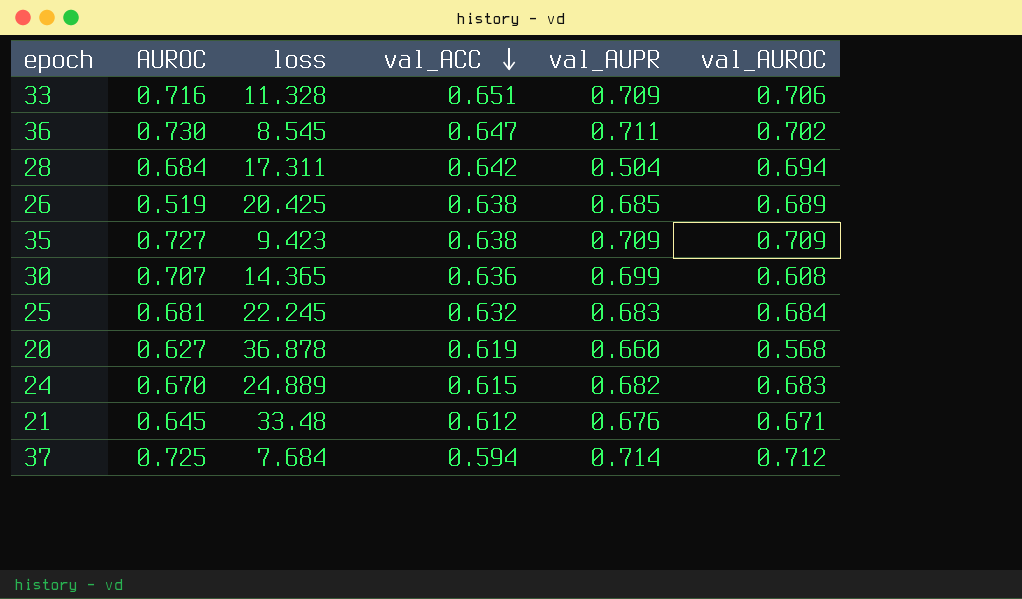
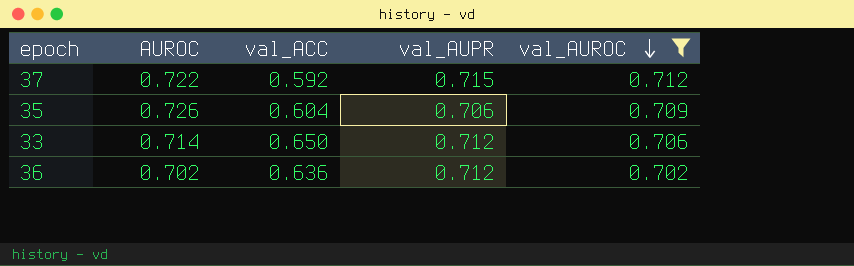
filter: none -> val_AUROC >= 0.702
row order: val_ACC descending -> val_AUROC descending
column loss | position: 3 -> none
37 | AUROC: 0.725 -> 0.722
37 | val_ACC: 0.594 -> 0.592
37 | val_AUPR: 0.714 -> 0.715
35 | AUROC: 0.727 -> 0.726
35 | val_ACC: 0.638 -> 0.604
35 | val_AUPR: 0.709 -> 0.706
33 | AUROC: 0.716 -> 0.714
33 | val_ACC: 0.651 -> 0.650
33 | val_AUPR: 0.709 -> 0.712
36 | AUROC: 0.730 -> 0.702
36 | val_ACC: 0.647 -> 0.636
36 | val_AUPR: 0.711 -> 0.712

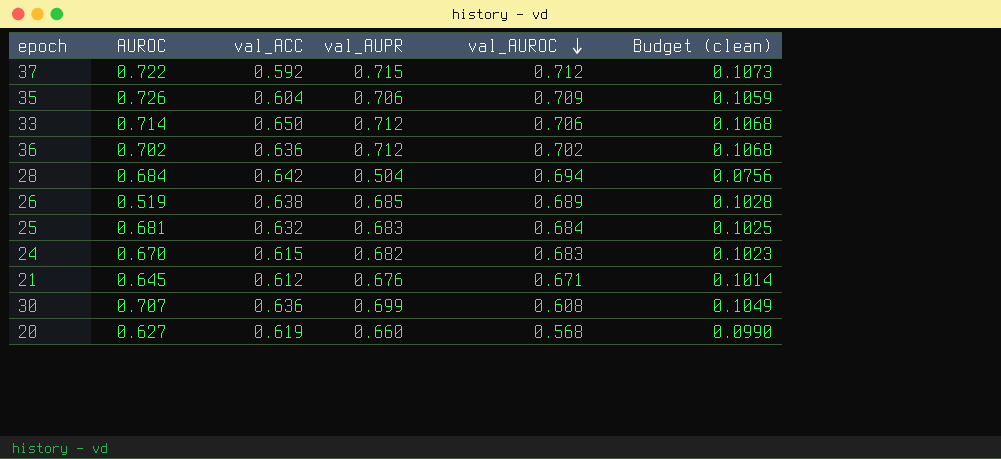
filter: val_AUROC >= 0.702 -> none
column Budget (clean) | formula: none -> [val_AUPR] * 0.15

